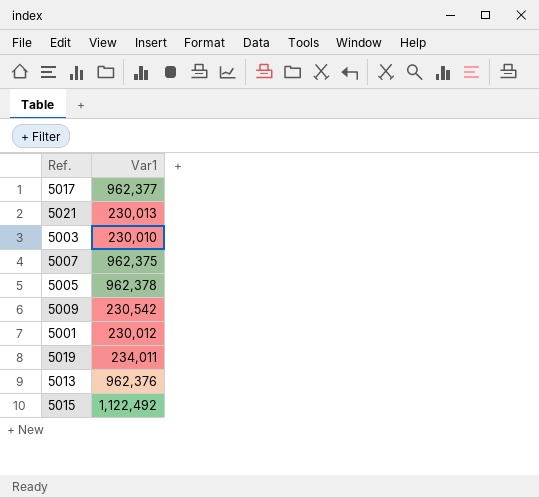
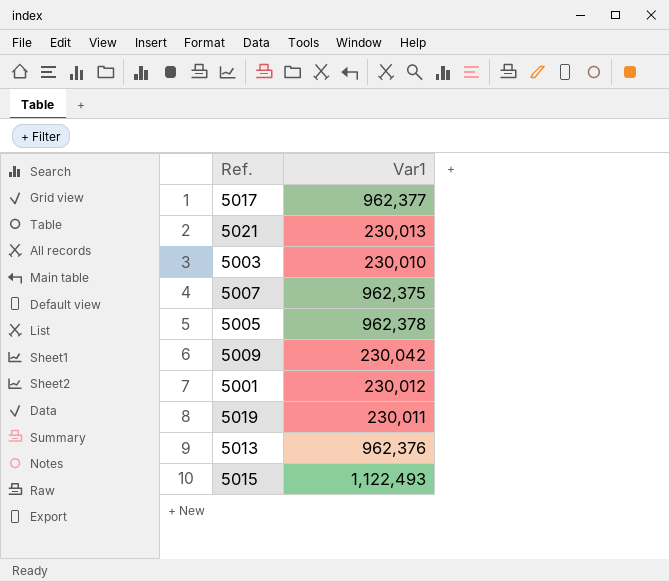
5009 | Var1: 230,542 -> 230,042
5019 | Var1: 234,011 -> 230,011
5015 | Var1: 1,122,492 -> 1,122,493

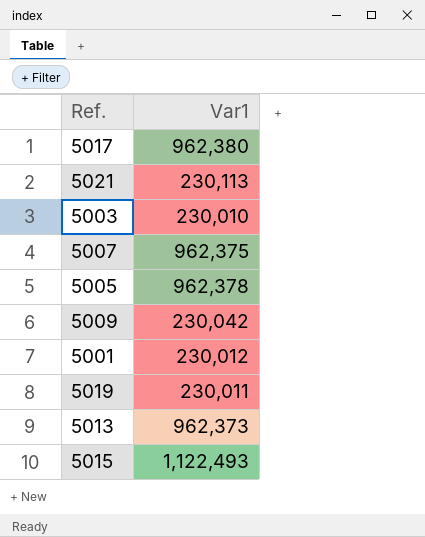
5017 | Var1: 962,377 -> 962,380
5021 | Var1: 230,013 -> 230,113
5013 | Var1: 962,376 -> 962,373

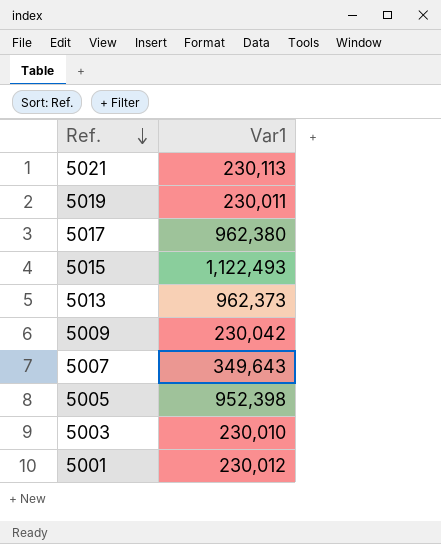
row order: none -> Ref. descending
5007 | Var1: 962,375 -> 349,643
5005 | Var1: 962,378 -> 952,398

